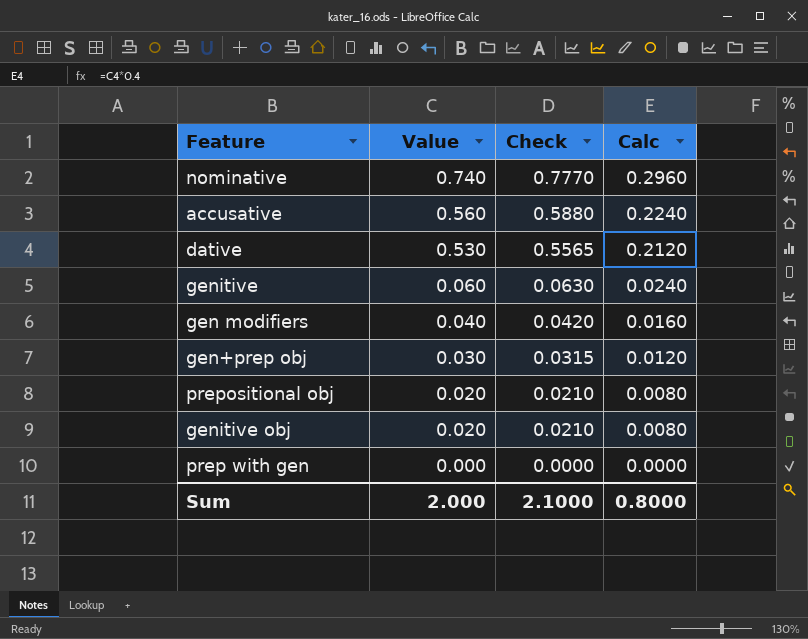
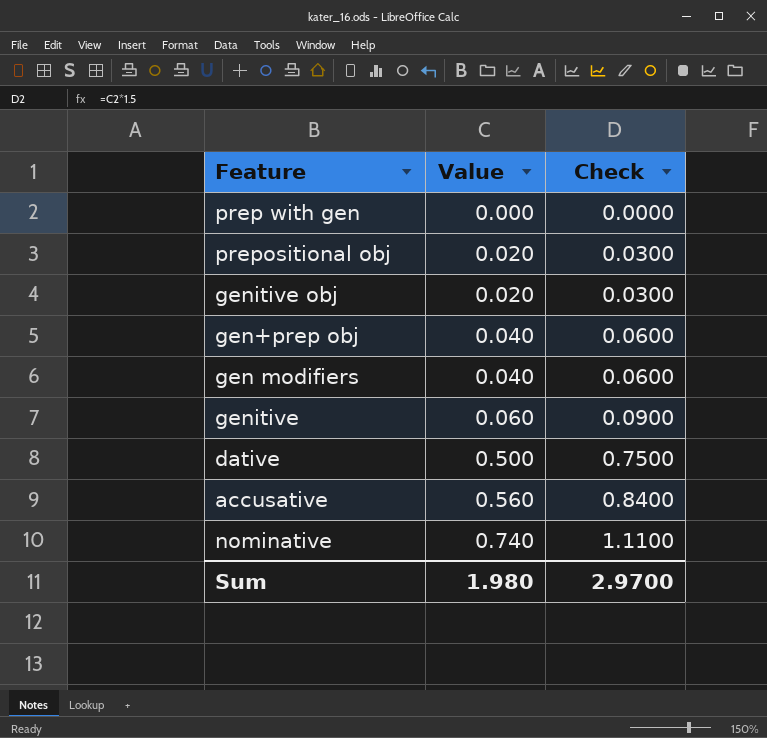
row order: Value descending -> Value ascending
column Calc | formula: [Value] * 0.4 -> none
column Check | formula: [Value] * 1.05 -> [Value] * 1.5
gen+prep obj | Value: 0.030 -> 0.040
dative | Value: 0.530 -> 0.500
Sum | Value: 2.000 -> 1.980
Sum | Check: 2.1000 -> 2.9700

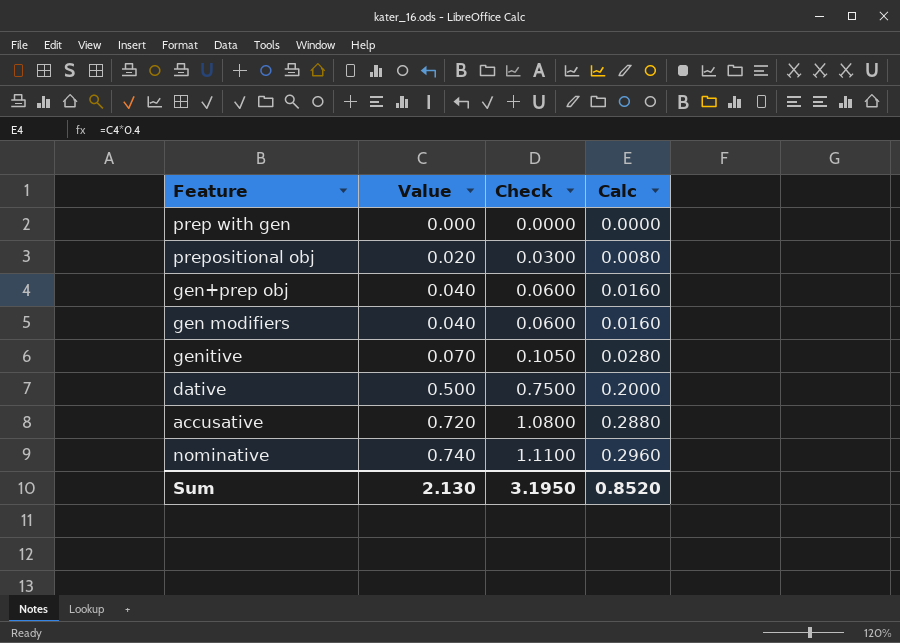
column Calc | formula: none -> [Value] * 0.4
row genitive obj: 0.020 | 0.0300 -> none
genitive | Value: 0.060 -> 0.070
genitive | Check: 0.0900 -> 0.1050
accusative | Value: 0.560 -> 0.720
accusative | Check: 0.8400 -> 1.0800
Sum | Value: 1.980 -> 2.130
Sum | Check: 2.9700 -> 3.1950

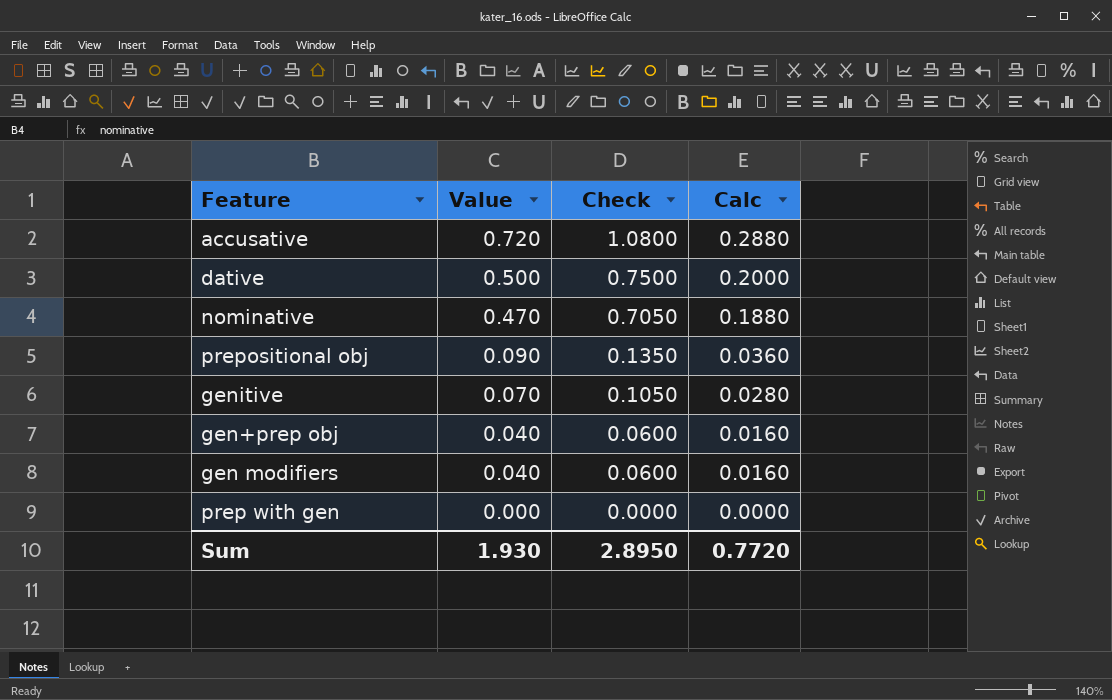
row order: Value ascending -> Value descending
nominative | Value: 0.740 -> 0.470
nominative | Check: 1.1100 -> 0.7050
nominative | Calc: 0.2960 -> 0.1880
prepositional obj | Value: 0.020 -> 0.090
prepositional obj | Check: 0.0300 -> 0.1350
prepositional obj | Calc: 0.0080 -> 0.0360
Sum | Value: 2.130 -> 1.930
Sum | Check: 3.1950 -> 2.8950
Sum | Calc: 0.8520 -> 0.7720

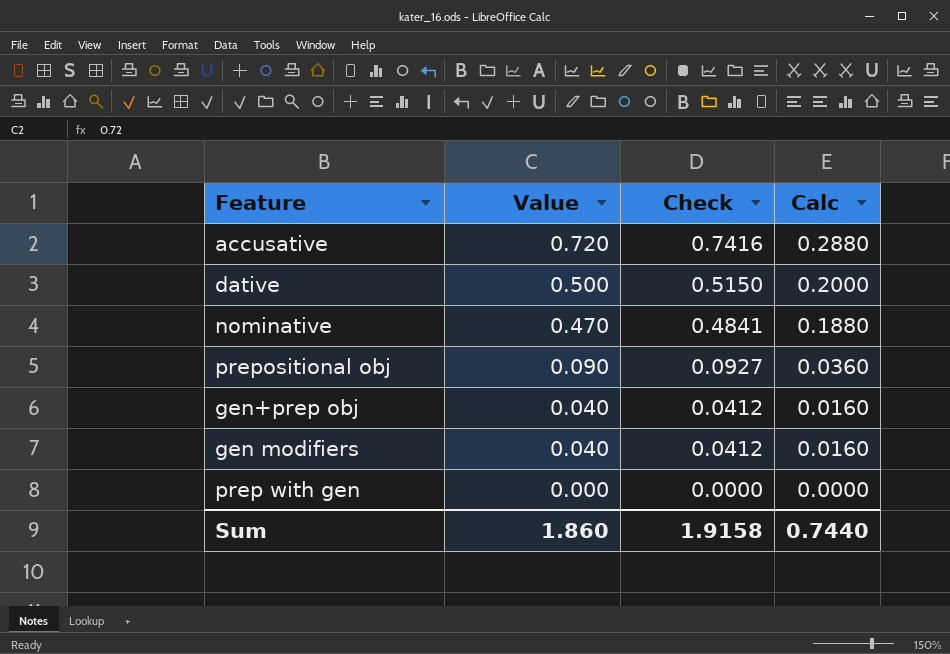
column Check | formula: [Value] * 1.5 -> [Value] * 1.03
row genitive: 0.070 | 0.1050 | 0.0280 -> none
Sum | Value: 1.930 -> 1.860
Sum | Check: 2.8950 -> 1.9158
Sum | Calc: 0.7720 -> 0.7440

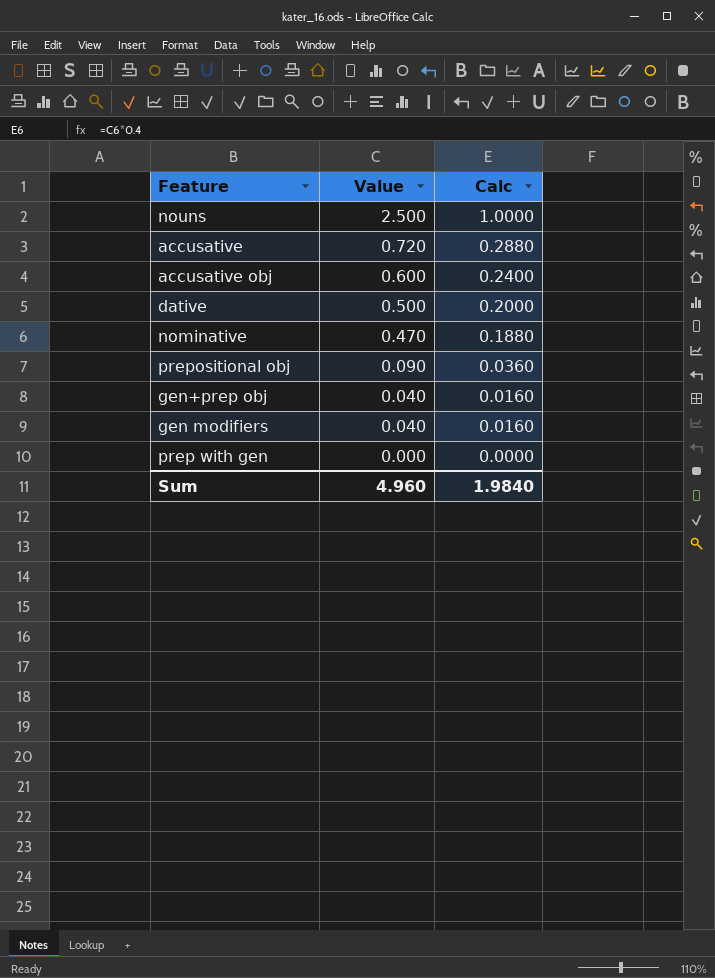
column Check | formula: [Value] * 1.03 -> none
row nouns: none -> 2.500 | 1.0000
row accusative obj: none -> 0.600 | 0.2400
Sum | Value: 1.860 -> 4.960
Sum | Calc: 0.7440 -> 1.9840

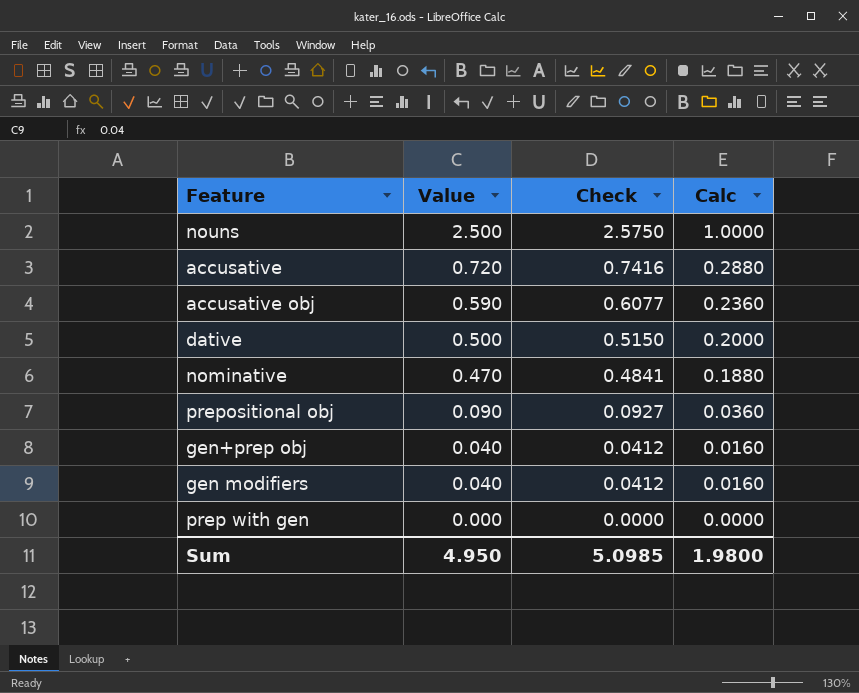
column Check | formula: none -> [Value] * 1.03
accusative obj | Value: 0.600 -> 0.590
accusative obj | Calc: 0.2400 -> 0.2360
Sum | Value: 4.960 -> 4.950
Sum | Calc: 1.9840 -> 1.9800

